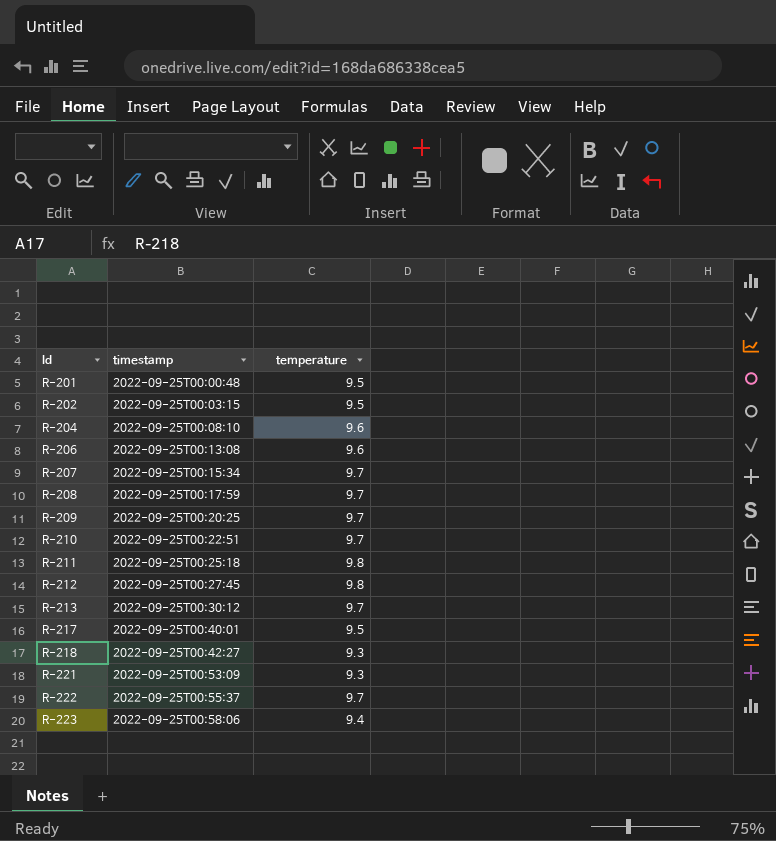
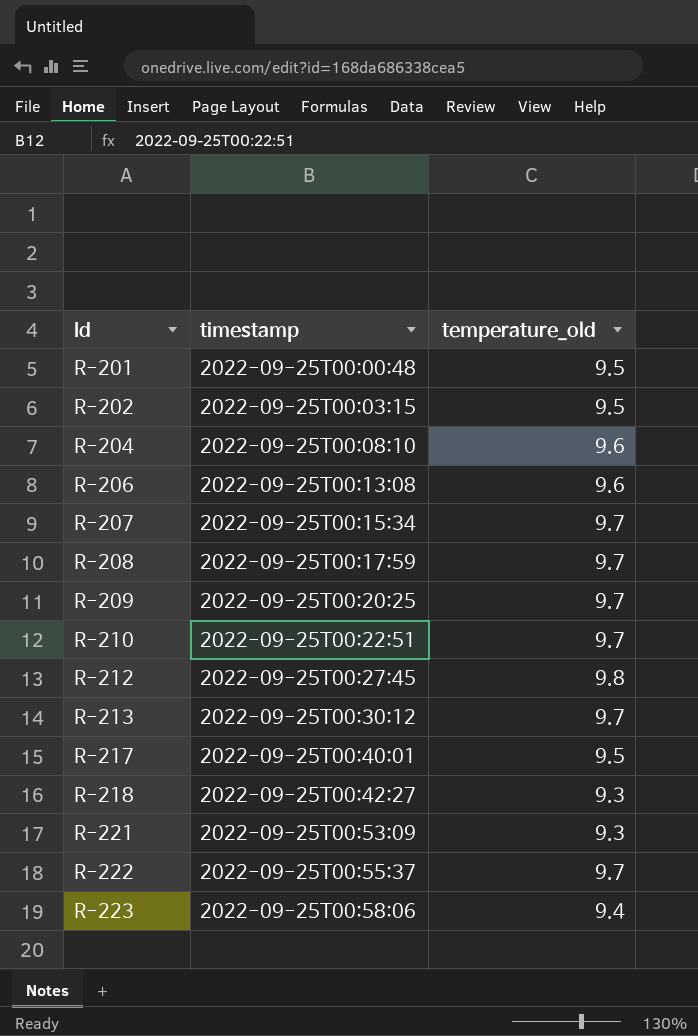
column name: temperature -> temperature_old
row R-211: 2022-09-25T00:25:18 | 9.8 -> none

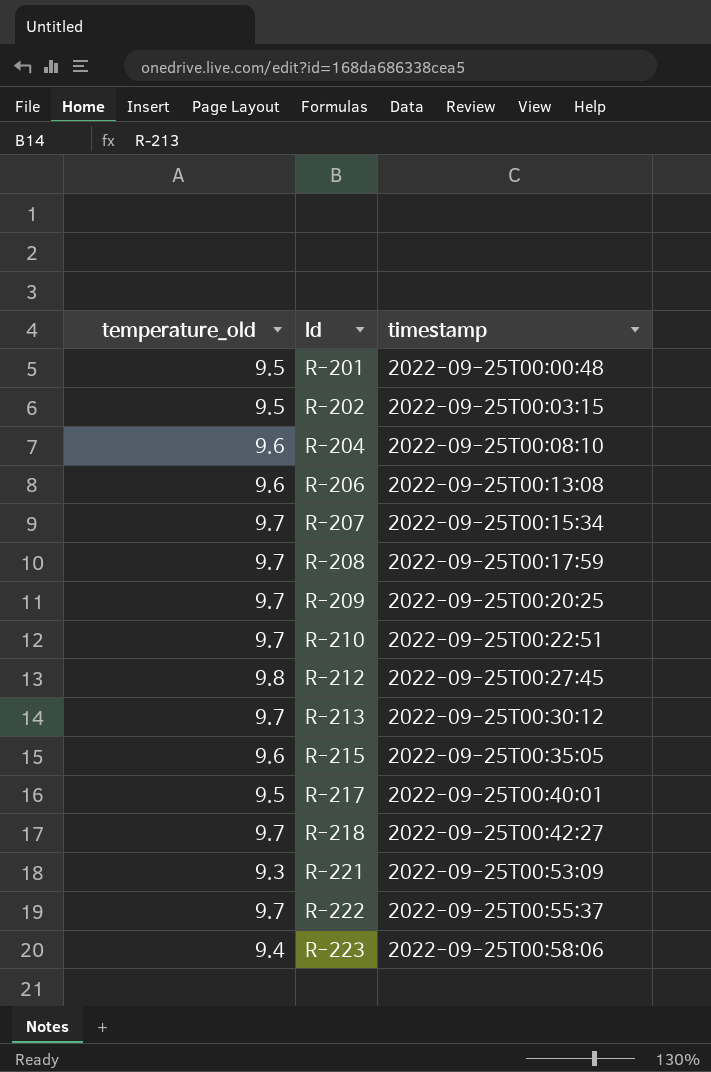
column temperature_old | position: 3 -> 1
row R-215: none -> 9.6 | 2022-09-25T00:35:05
R-218 | temperature_old: 9.3 -> 9.7

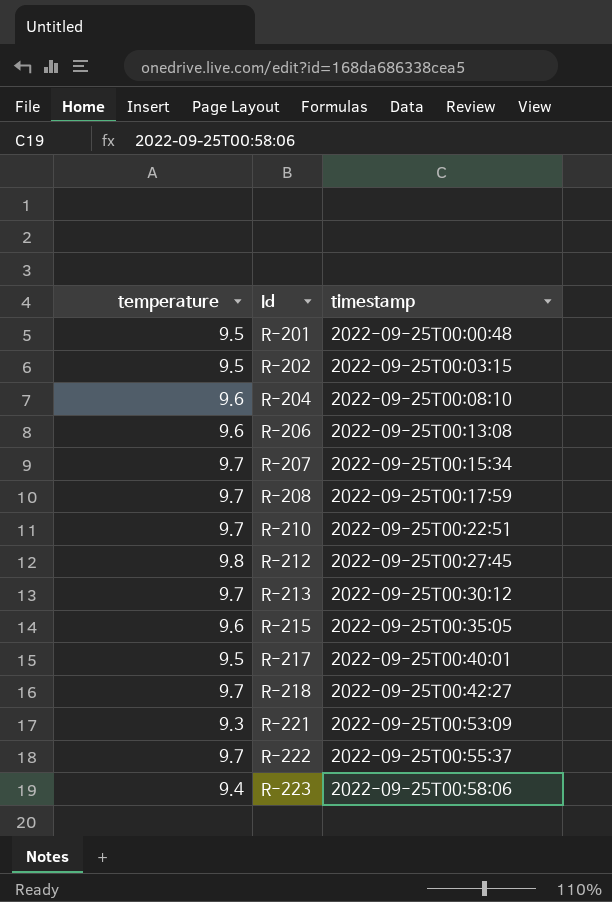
column name: temperature_old -> temperature
row R-209: 9.7 | 2022-09-25T00:20:25 -> none

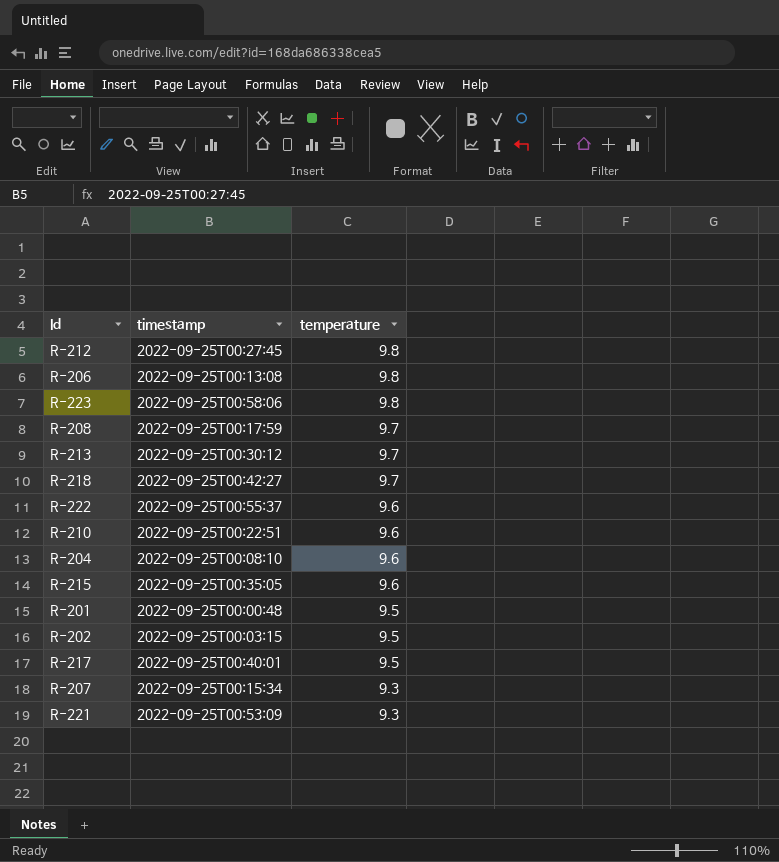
row order: Id ascending -> temperature descending
column temperature | position: 1 -> 3
R-206 | temperature: 9.6 -> 9.8
R-223 | temperature: 9.4 -> 9.8
R-222 | temperature: 9.7 -> 9.6
R-210 | temperature: 9.7 -> 9.6
R-207 | temperature: 9.7 -> 9.3

